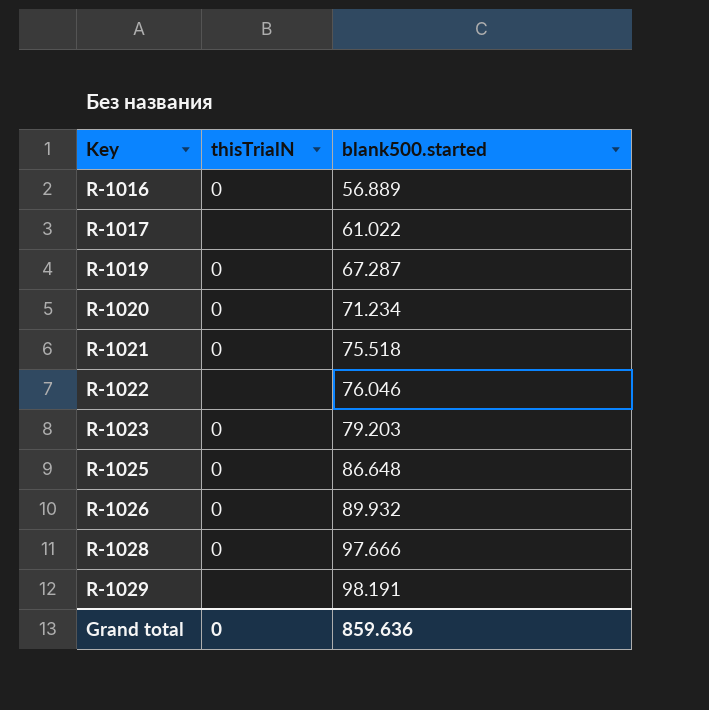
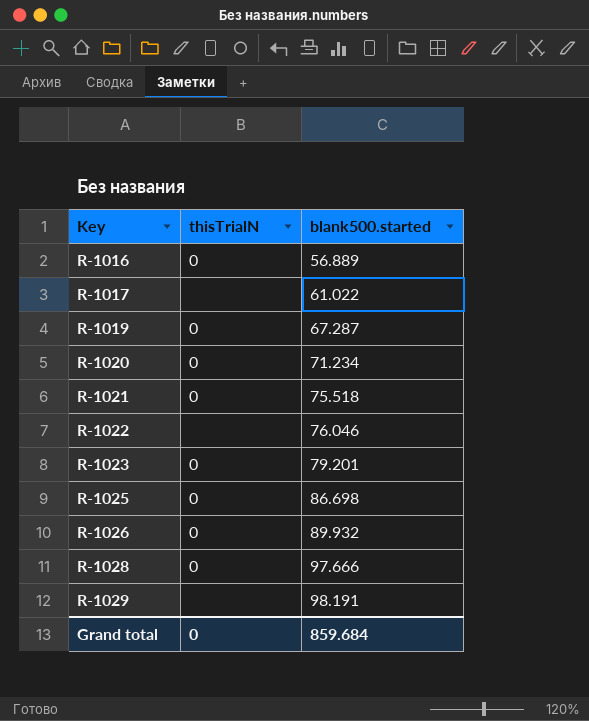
R-1023 | blank500.started: 79.203 -> 79.201
R-1025 | blank500.started: 86.648 -> 86.698
Grand total | blank500.started: 859.636 -> 859.684

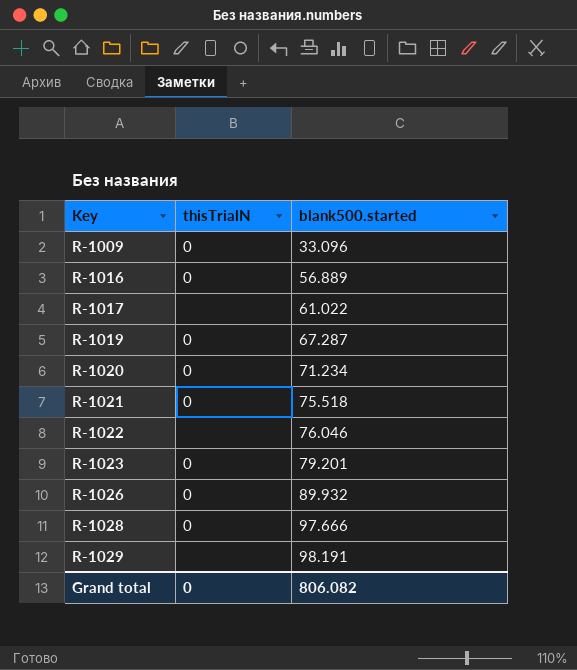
row R-1025: 0 | 86.698 -> none
row R-1009: none -> 0 | 33.096
Grand total | blank500.started: 859.684 -> 806.082

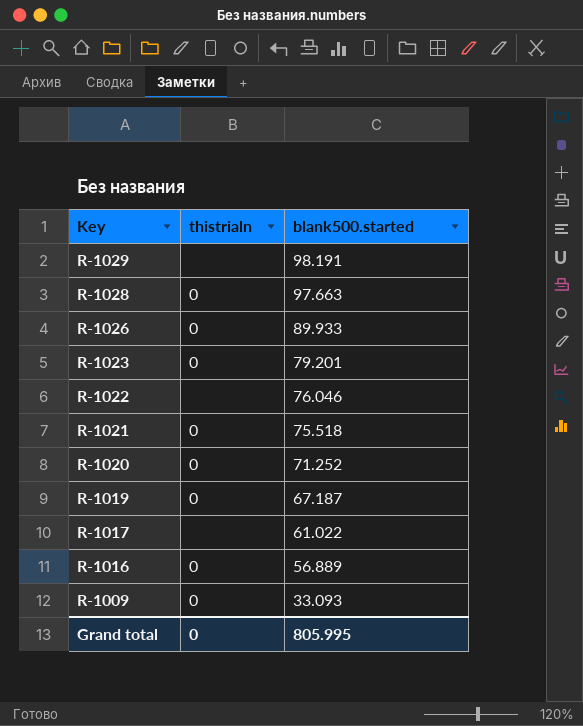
row order: Key ascending -> Key descending
column name: thisTrialN -> thistrialn
R-1028 | blank500.started: 97.666 -> 97.663
R-1026 | blank500.started: 89.932 -> 89.933
R-1020 | blank500.started: 71.234 -> 71.252
R-1019 | blank500.started: 67.287 -> 67.187
R-1009 | blank500.started: 33.096 -> 33.093
Grand total | blank500.started: 806.082 -> 805.995

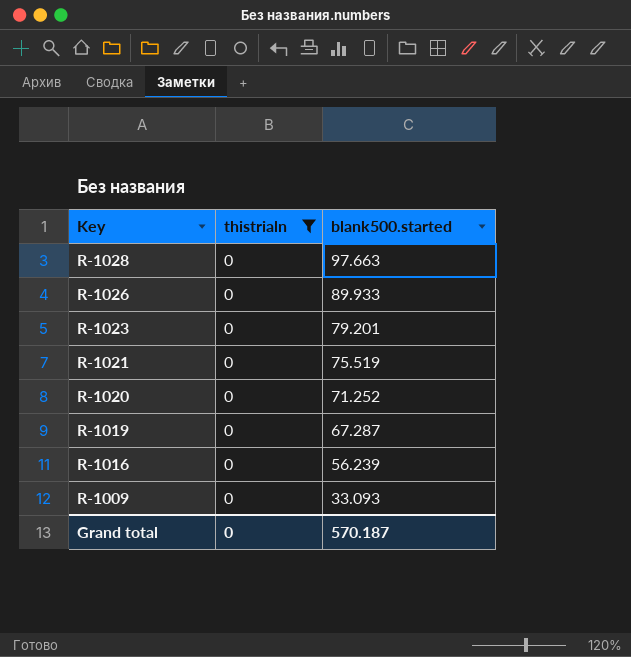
filter: none -> thistrialn = 0
R-1021 | blank500.started: 75.518 -> 75.519
R-1019 | blank500.started: 67.187 -> 67.287
R-1016 | blank500.started: 56.889 -> 56.239
Grand total | blank500.started: 805.995 -> 570.187

